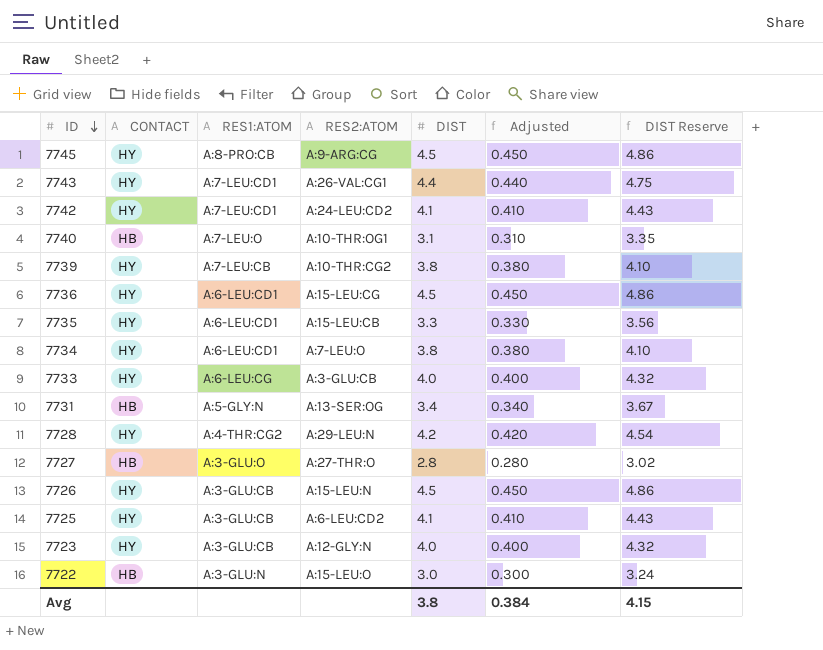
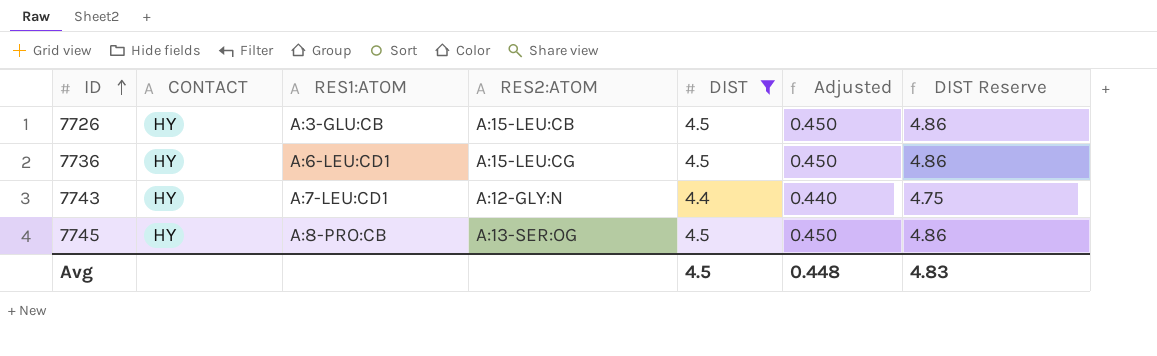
filter: none -> DIST >= 4.4
row order: ID descending -> ID ascending
7726 | RES2:ATOM: A:15-LEU:N -> A:15-LEU:CB
7743 | RES2:ATOM: A:26-VAL:CG1 -> A:12-GLY:N
7745 | RES2:ATOM: A:9-ARG:CG -> A:13-SER:OG
Avg | DIST: 3.8 -> 4.5
Avg | Adjusted: 0.384 -> 0.448
Avg | DIST Reserve: 4.15 -> 4.83

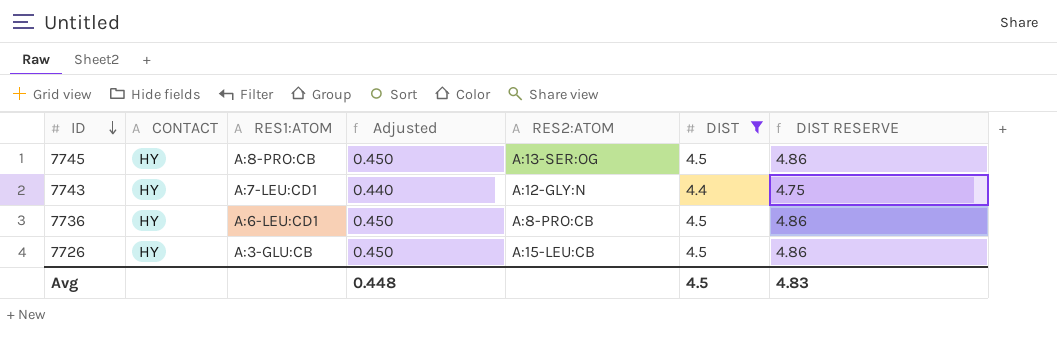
row order: ID ascending -> ID descending
column Adjusted | position: 6 -> 4
column name: DIST Reserve -> DIST RESERVE
7736 | RES2:ATOM: A:15-LEU:CG -> A:8-PRO:CB

